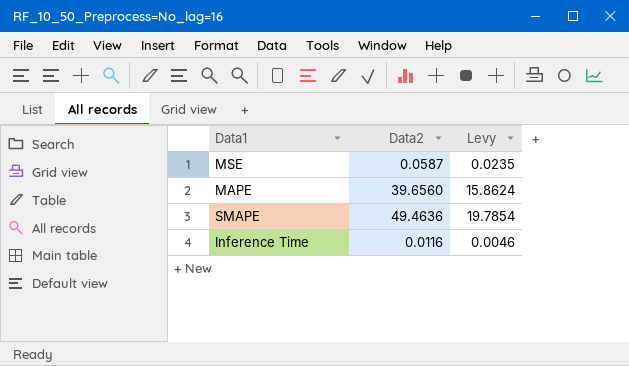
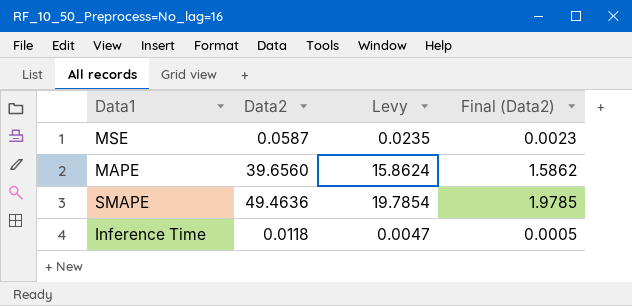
column Final (Data2) | formula: none -> [Data2] * 0.04
Inference Time | Data2: 0.0116 -> 0.0118
Inference Time | Levy: 0.0046 -> 0.0047

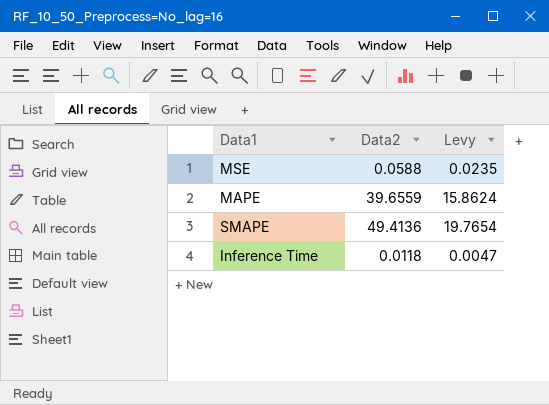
column Final (Data2) | formula: [Data2] * 0.04 -> none
MSE | Data2: 0.0587 -> 0.0588
MAPE | Data2: 39.6560 -> 39.6559
SMAPE | Data2: 49.4636 -> 49.4136
SMAPE | Levy: 19.7854 -> 19.7654

